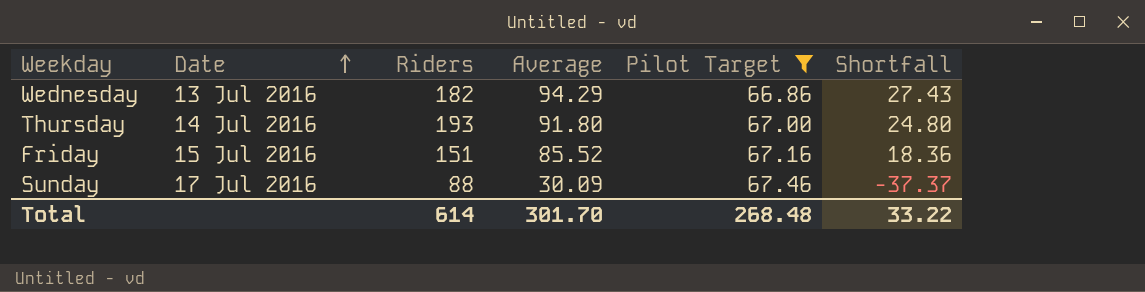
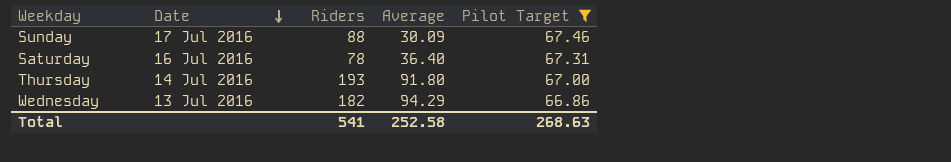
row order: Date ascending -> Date descending
column Shortfall | formula: [Average] - [Pilot Target] -> none
row Friday: 15 Jul 2016 | 151 | 85.52 | 67.16 | 18.36 -> none
row Saturday: none -> 16 Jul 2016 | 78 | 36.40 | 67.31
Total | Riders: 614 -> 541
Total | Average: 301.70 -> 252.58
Total | Pilot Target: 268.48 -> 268.63

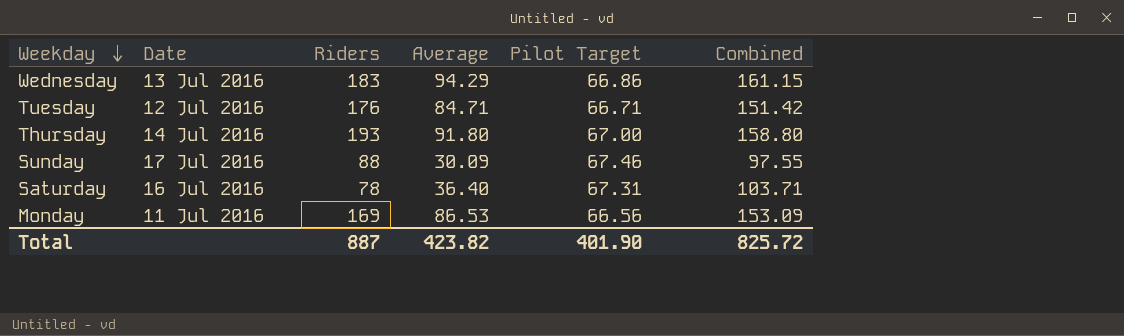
filter: Pilot Target >= 66.86 -> none
row order: Date descending -> Weekday descending
column Combined | formula: none -> [Average] + [Pilot Target]
Wednesday | Riders: 182 -> 183
Total | Riders: 541 -> 887
Total | Average: 252.58 -> 423.82
Total | Pilot Target: 268.63 -> 401.90

